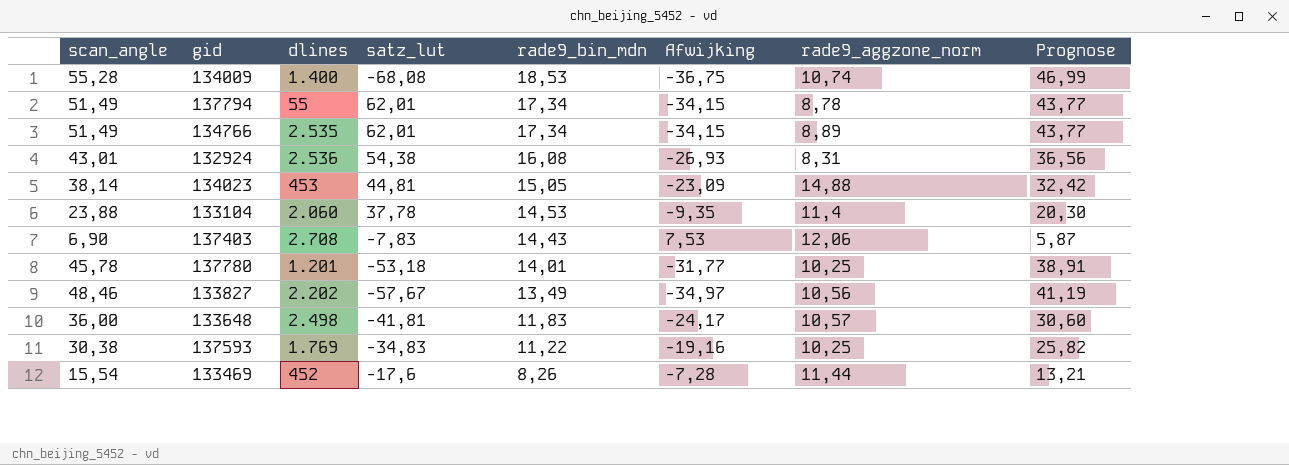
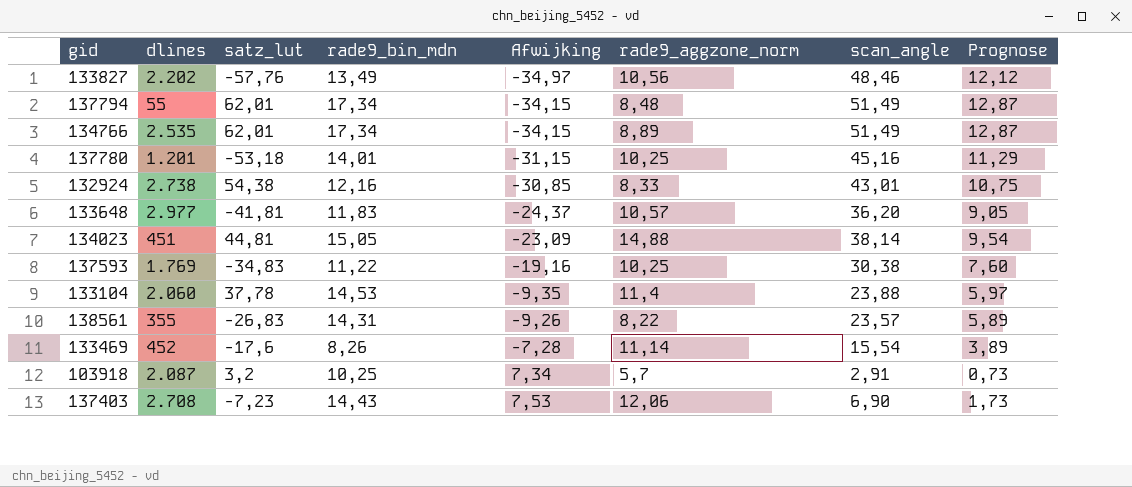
row order: rade9_bin_mdn descending -> Afwijking ascending
column scan_angle | position: 1 -> 7
column Prognose | formula: [scan_angle] * 0,85 -> [scan_angle] * 0,25
row 134009: 55,28 | 1.400 | -68,08 | 18,53 | -36,75 | 10,74 | 46,99 -> none
133827 | satz_lut: -57,67 -> -57,76
137794 | rade9_aggzone_norm: 8,78 -> 8,48
137780 | Afwijking: -31,77 -> -31,15
137780 | scan_angle: 45,78 -> 45,16
132924 | dlines: 2.536 -> 2.738
132924 | rade9_bin_mdn: 16,08 -> 12,16
132924 | Afwijking: -26,93 -> -30,85
132924 | rade9_aggzone_norm: 8,31 -> 8,33
133648 | dlines: 2.498 -> 2.977
133648 | Afwijking: -24,17 -> -24,37
133648 | scan_angle: 36,00 -> 36,20
134023 | dlines: 453 -> 451
row 138561: none -> 355 | -26,83 | 14,31 | -9,26 | 8,22 | 23,57 | 5,89
133469 | rade9_aggzone_norm: 11,44 -> 11,14
row 103918: none -> 2.087 | 3,2 | 10,25 | 7,34 | 5,7 | 2,91 | 0,73
137403 | satz_lut: -7,83 -> -7,23

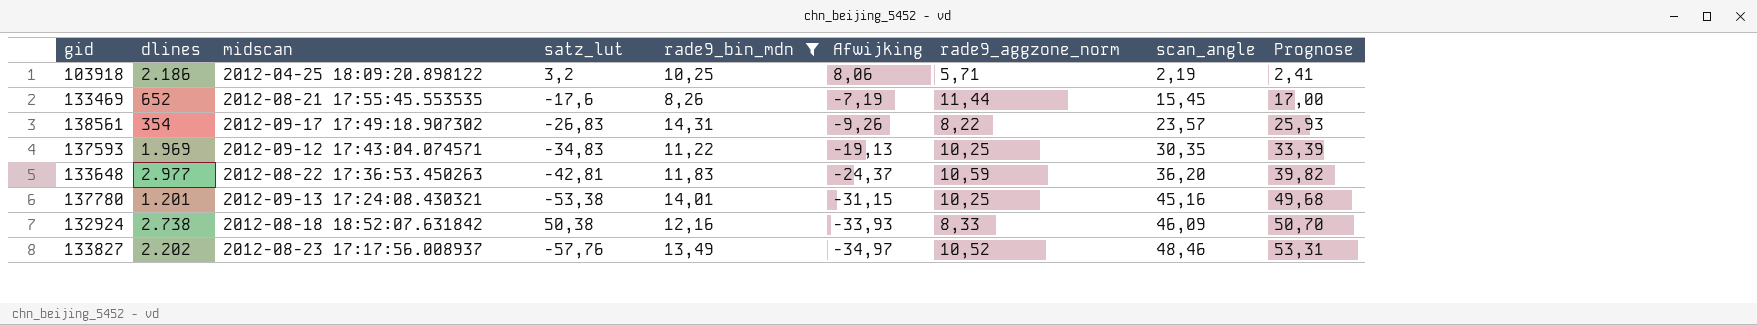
filter: none -> rade9_bin_mdn <= 14,31
row order: Afwijking ascending -> Afwijking descending
column midscan | position: none -> 3
column Prognose | formula: [scan_angle] * 0,25 -> [scan_angle] * 1,1
103918 | dlines: 2.087 -> 2.186
103918 | Afwijking: 7,34 -> 8,06
103918 | rade9_aggzone_norm: 5,7 -> 5,71
103918 | scan_angle: 2,91 -> 2,19
133469 | dlines: 452 -> 652
133469 | Afwijking: -7,28 -> -7,19
133469 | rade9_aggzone_norm: 11,14 -> 11,44
133469 | scan_angle: 15,54 -> 15,45
138561 | dlines: 355 -> 354
137593 | dlines: 1.769 -> 1.969
137593 | Afwijking: -19,16 -> -19,13
137593 | scan_angle: 30,38 -> 30,35
133648 | satz_lut: -41,81 -> -42,81
133648 | rade9_aggzone_norm: 10,57 -> 10,59
137780 | satz_lut: -53,18 -> -53,38
132924 | satz_lut: 54,38 -> 50,38
132924 | Afwijking: -30,85 -> -33,93
132924 | scan_angle: 43,01 -> 46,09
133827 | rade9_aggzone_norm: 10,56 -> 10,52

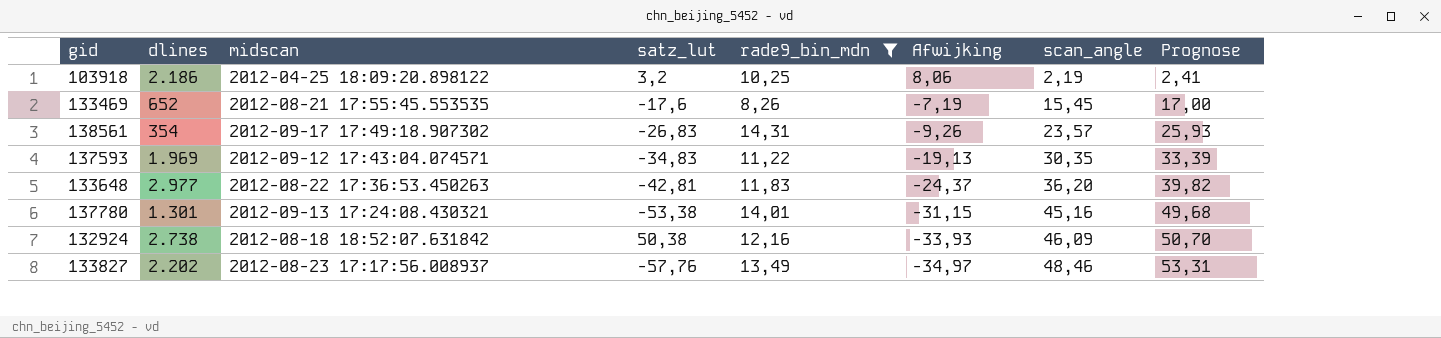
column rade9_aggzone_norm | position: 7 -> none
137780 | dlines: 1.201 -> 1.301

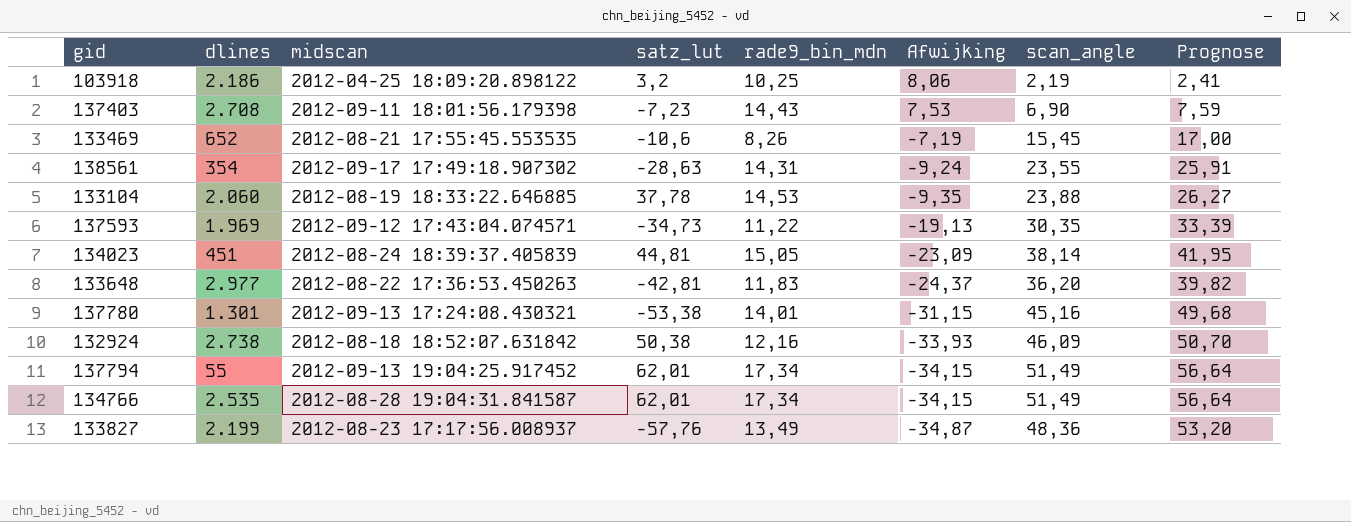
filter: rade9_bin_mdn <= 14,31 -> none
133469 | satz_lut: -17,6 -> -10,6
138561 | satz_lut: -26,83 -> -28,63
138561 | Afwijking: -9,26 -> -9,24
138561 | scan_angle: 23,57 -> 23,55
138561 | Prognose: 25,93 -> 25,91
137593 | satz_lut: -34,83 -> -34,73
133827 | dlines: 2.202 -> 2.199
133827 | Afwijking: -34,97 -> -34,87
133827 | scan_angle: 48,46 -> 48,36
133827 | Prognose: 53,31 -> 53,20

